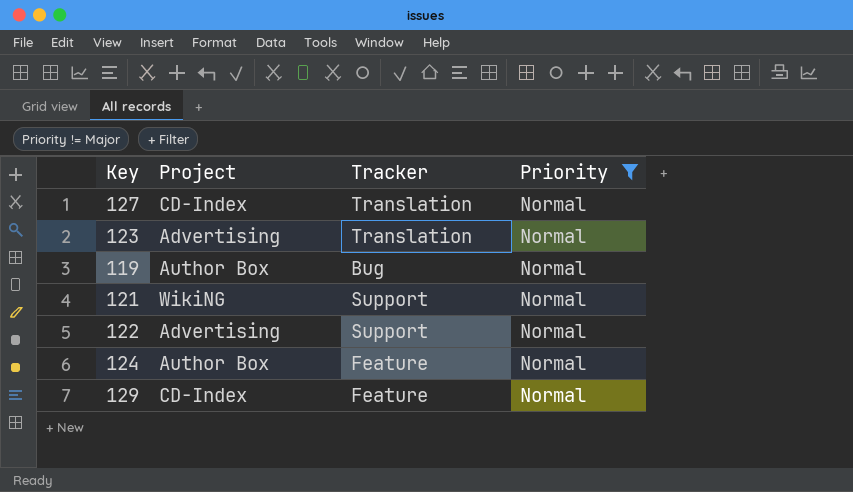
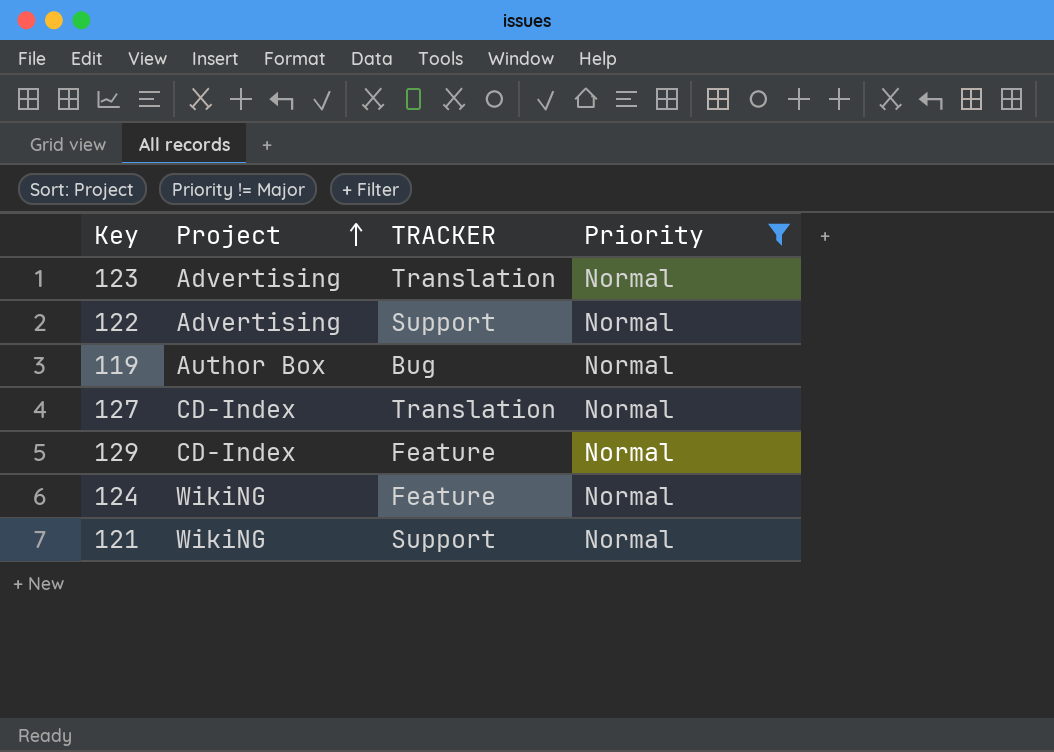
row order: none -> Project ascending
column name: Tracker -> TRACKER
124 | Project: Author Box -> WikiNG

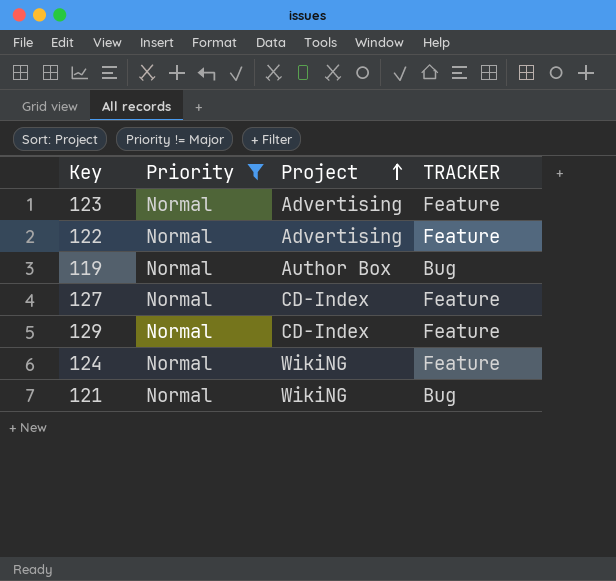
column Priority | position: 4 -> 2
123 | TRACKER: Translation -> Feature
122 | TRACKER: Support -> Feature
127 | TRACKER: Translation -> Feature
121 | TRACKER: Support -> Bug

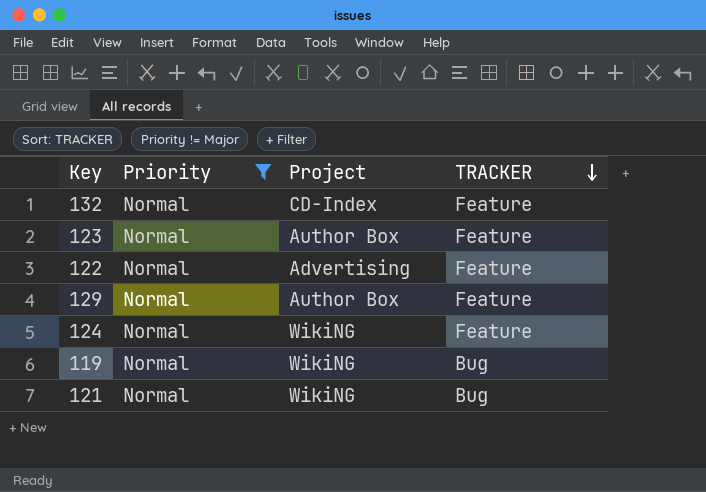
row order: Project ascending -> TRACKER descending
row 127: Normal | CD-Index | Feature -> none
row 132: none -> Normal | CD-Index | Feature
123 | Project: Advertising -> Author Box
129 | Project: CD-Index -> Author Box
119 | Project: Author Box -> WikiNG

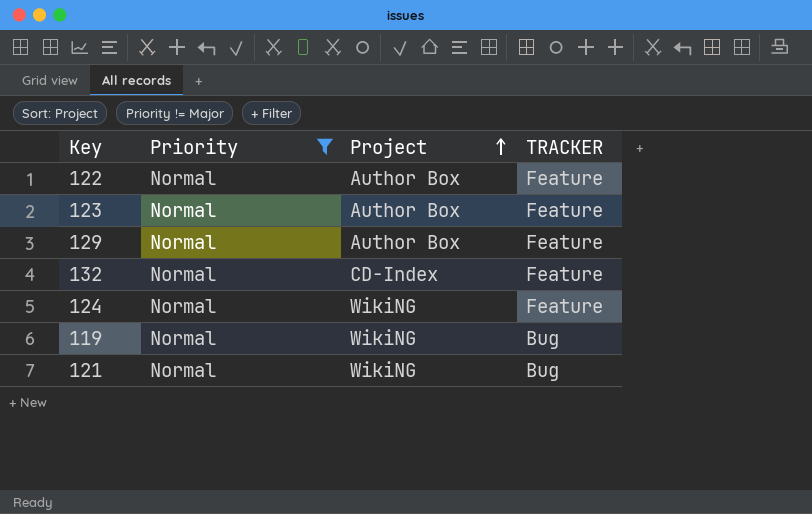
row order: TRACKER descending -> Project ascending
122 | Project: Advertising -> Author Box

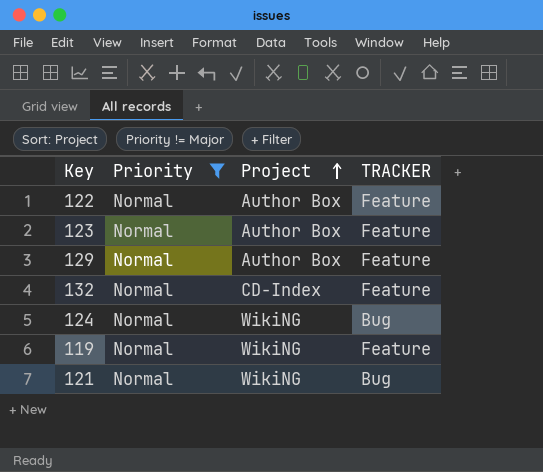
124 | TRACKER: Feature -> Bug
119 | TRACKER: Bug -> Feature

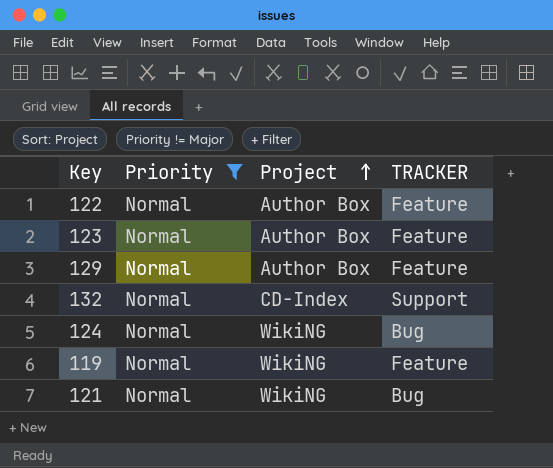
132 | TRACKER: Feature -> Support

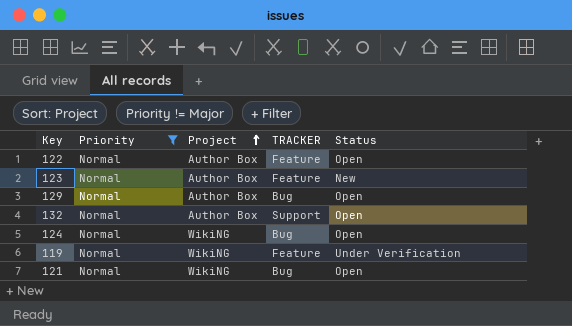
column Status | position: none -> 5
129 | TRACKER: Feature -> Bug
132 | Project: CD-Index -> Author Box

